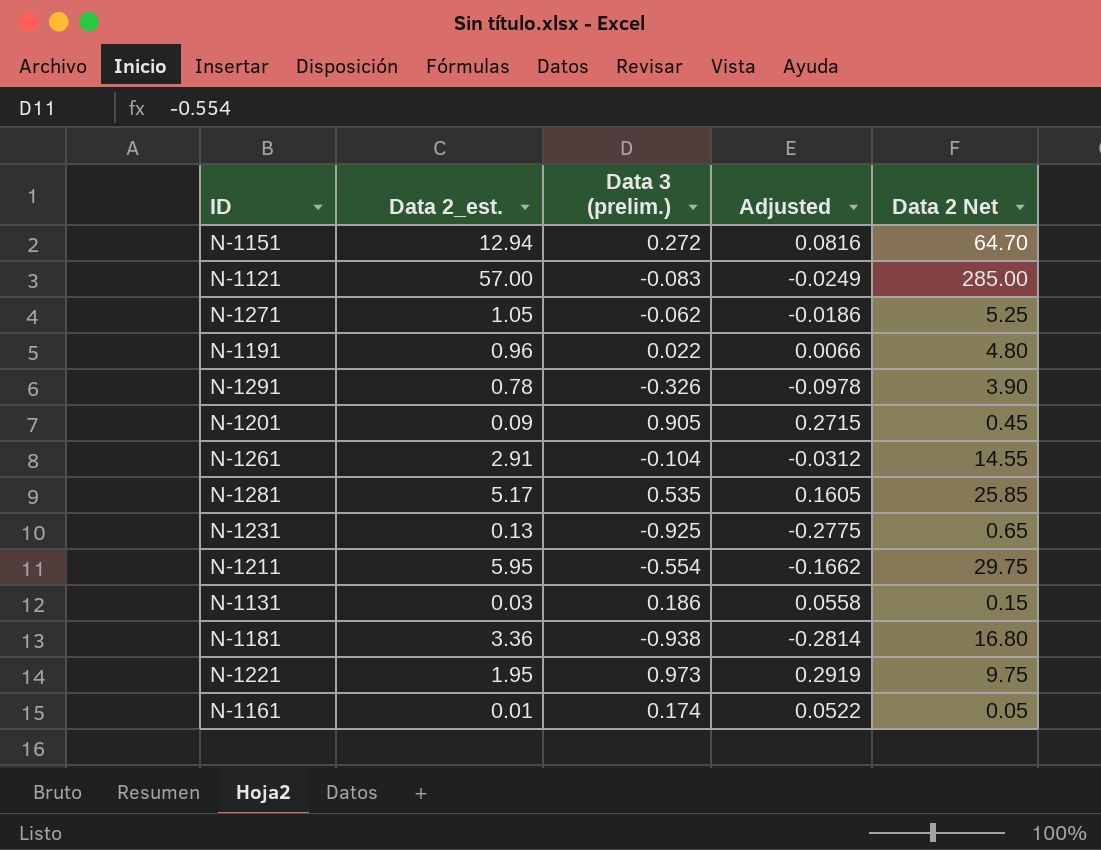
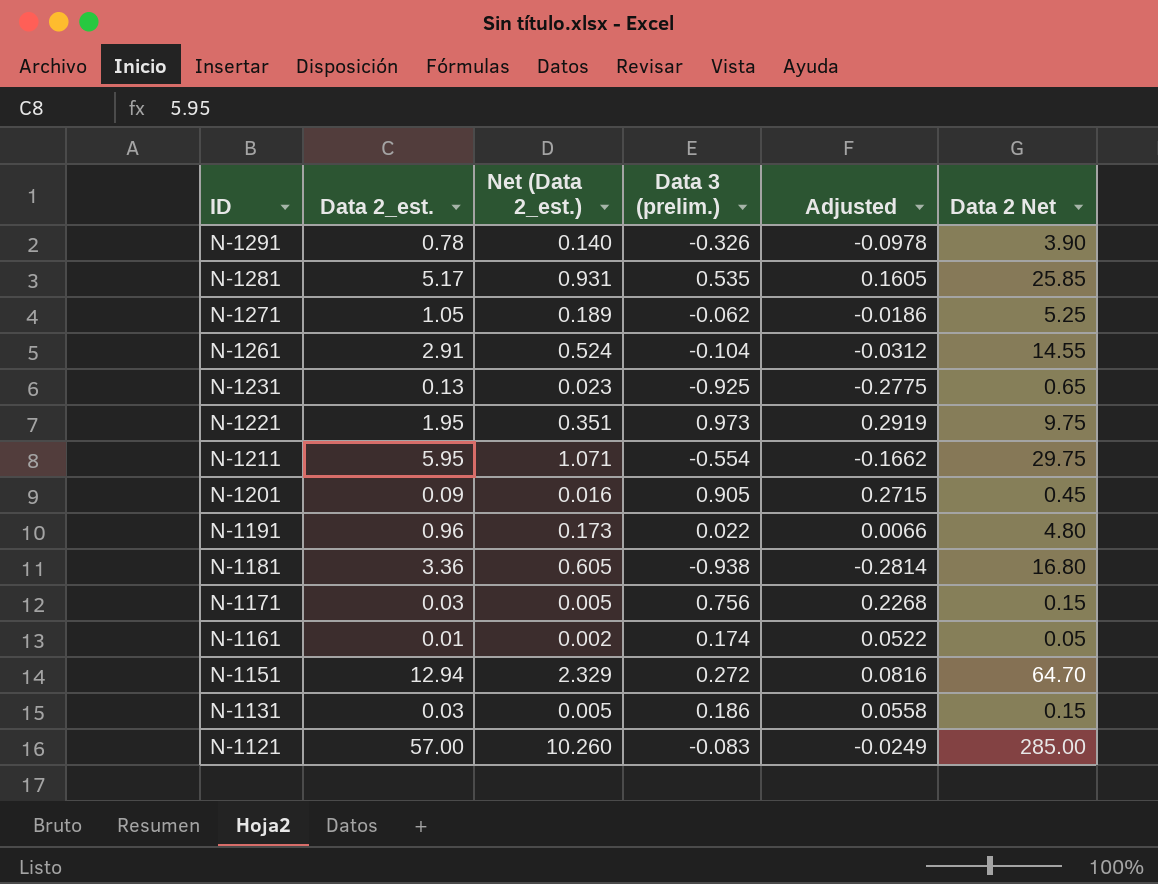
row order: none -> ID descending
column Net (Data 2_est.) | formula: none -> [Data 2_est.] * 0.18
row N-1171: none -> 0.03 | 0.005 | 0.756 | 0.2268 | 0.15

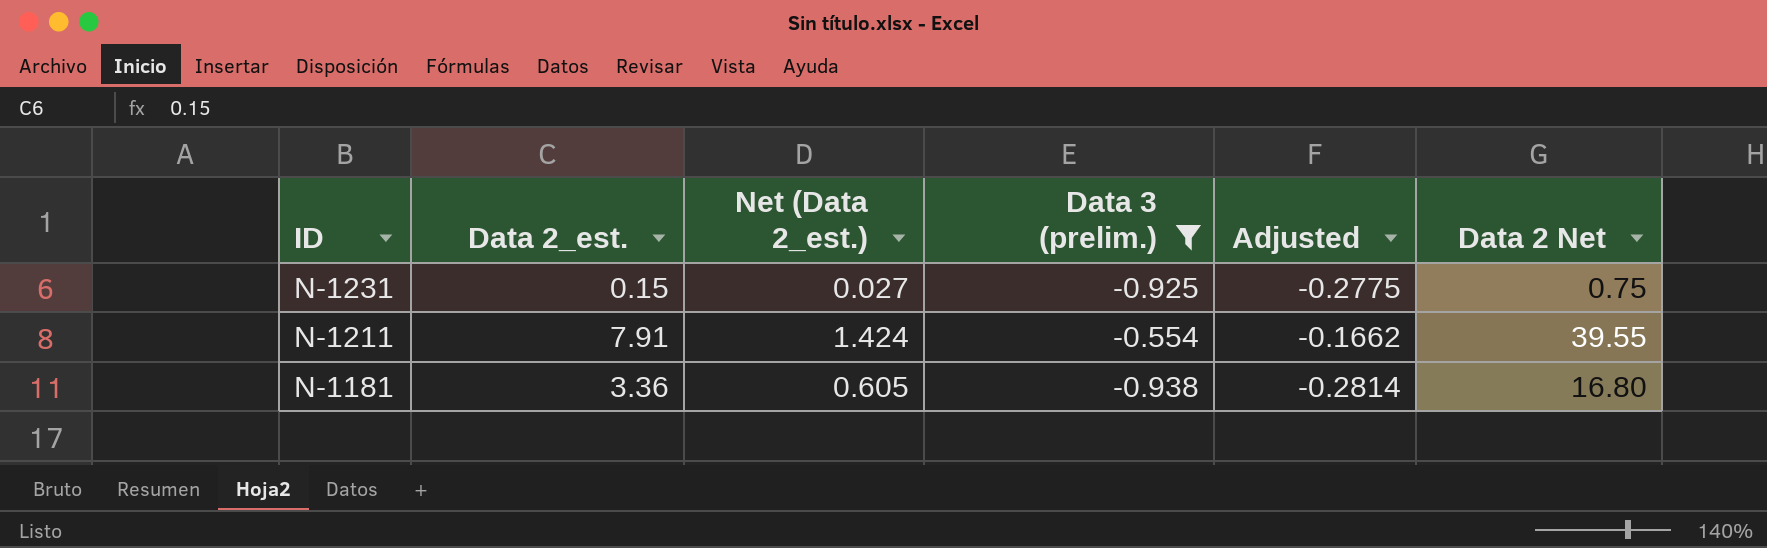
filter: none -> Data 3 (prelim.) <= -0.554
N-1231 | Data 2_est.: 0.13 -> 0.15
N-1231 | Net (Data 2_est.): 0.023 -> 0.027
N-1231 | Data 2 Net: 0.65 -> 0.75
N-1211 | Data 2_est.: 5.95 -> 7.91
N-1211 | Net (Data 2_est.): 1.071 -> 1.424
N-1211 | Data 2 Net: 29.75 -> 39.55

